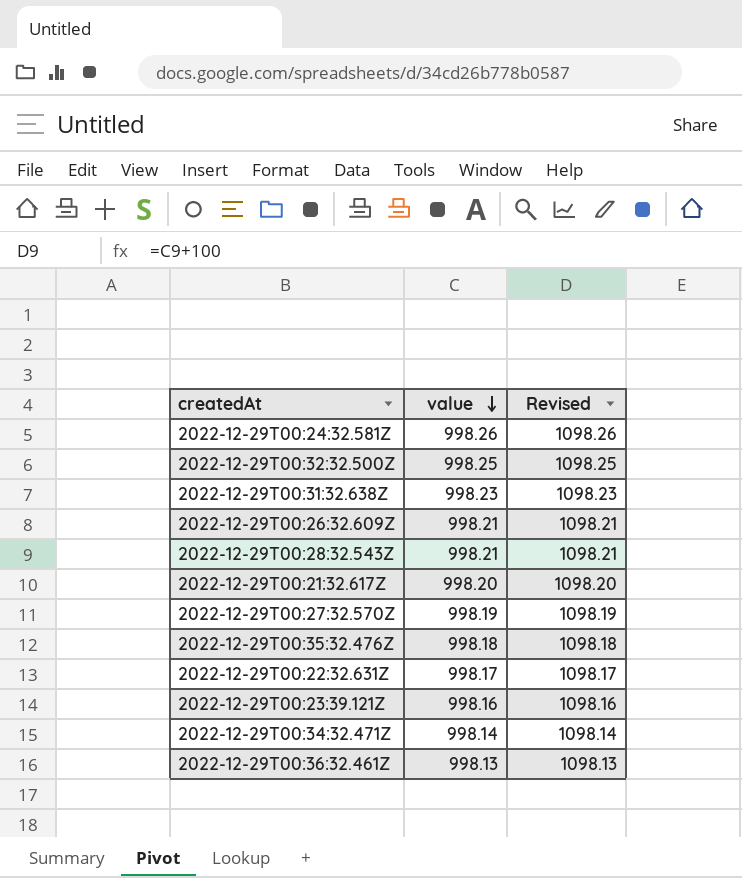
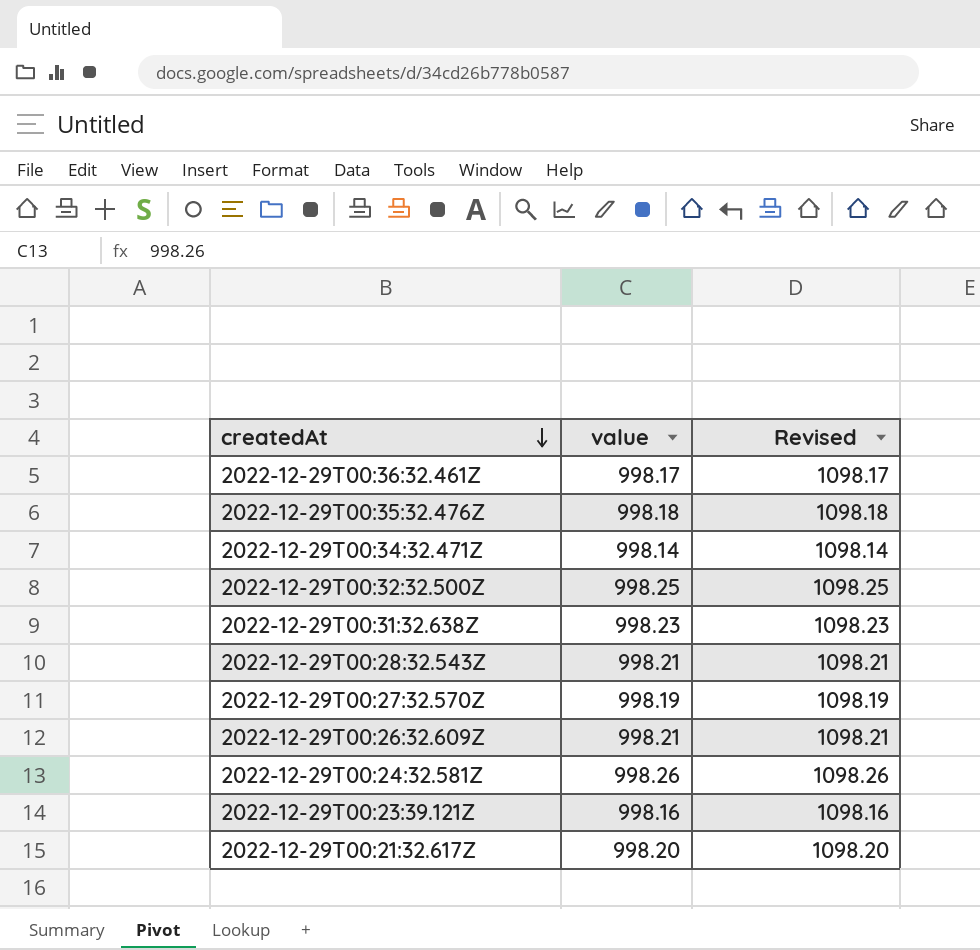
row order: value descending -> createdAt descending
row 2022-12-29T00:22:32.631Z: 998.17 | 1098.17 -> none
2022-12-29T00:36:32.461Z | value: 998.13 -> 998.17
2022-12-29T00:36:32.461Z | Revised: 1098.13 -> 1098.17

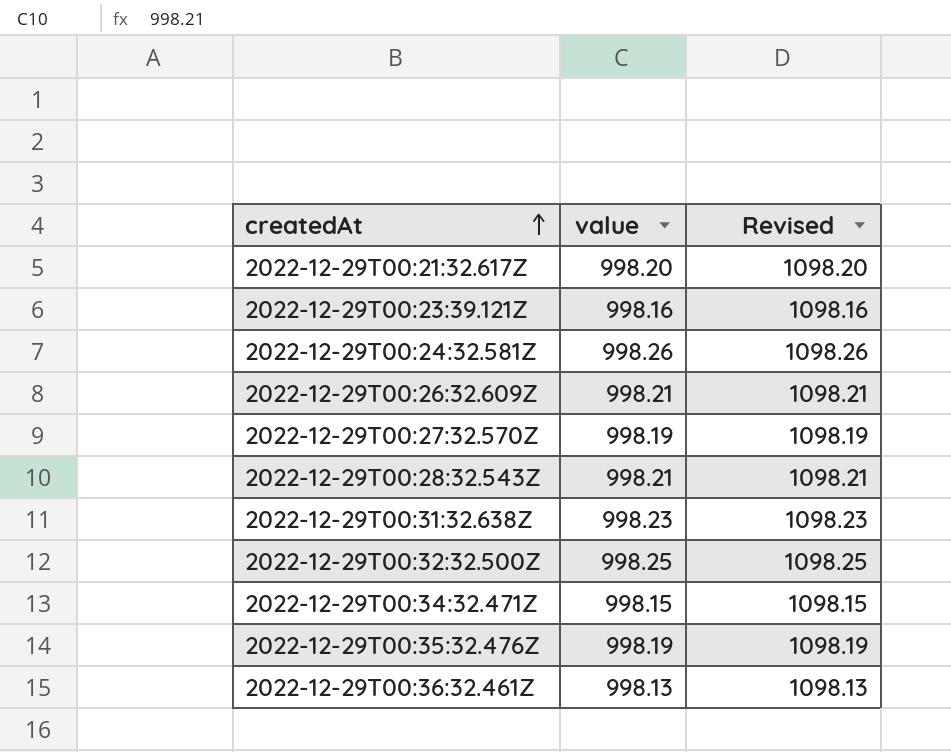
row order: createdAt descending -> createdAt ascending
2022-12-29T00:34:32.471Z | value: 998.14 -> 998.15
2022-12-29T00:34:32.471Z | Revised: 1098.14 -> 1098.15
2022-12-29T00:35:32.476Z | value: 998.18 -> 998.19
2022-12-29T00:35:32.476Z | Revised: 1098.18 -> 1098.19
2022-12-29T00:36:32.461Z | value: 998.17 -> 998.13
2022-12-29T00:36:32.461Z | Revised: 1098.17 -> 1098.13

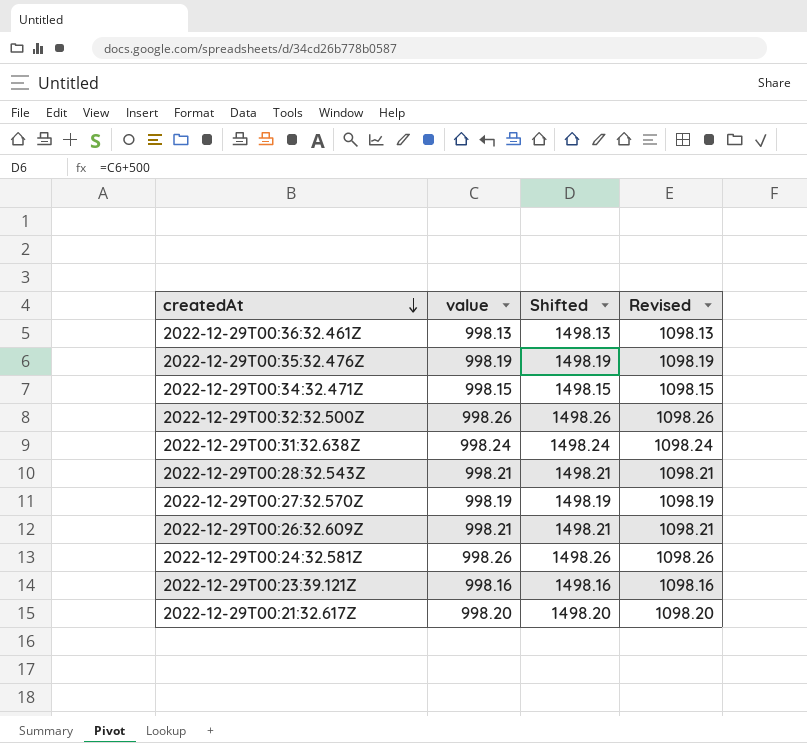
row order: createdAt ascending -> createdAt descending
column Shifted | formula: none -> [value] + 500
2022-12-29T00:32:32.500Z | value: 998.25 -> 998.26
2022-12-29T00:32:32.500Z | Revised: 1098.25 -> 1098.26
2022-12-29T00:31:32.638Z | value: 998.23 -> 998.24
2022-12-29T00:31:32.638Z | Revised: 1098.23 -> 1098.24

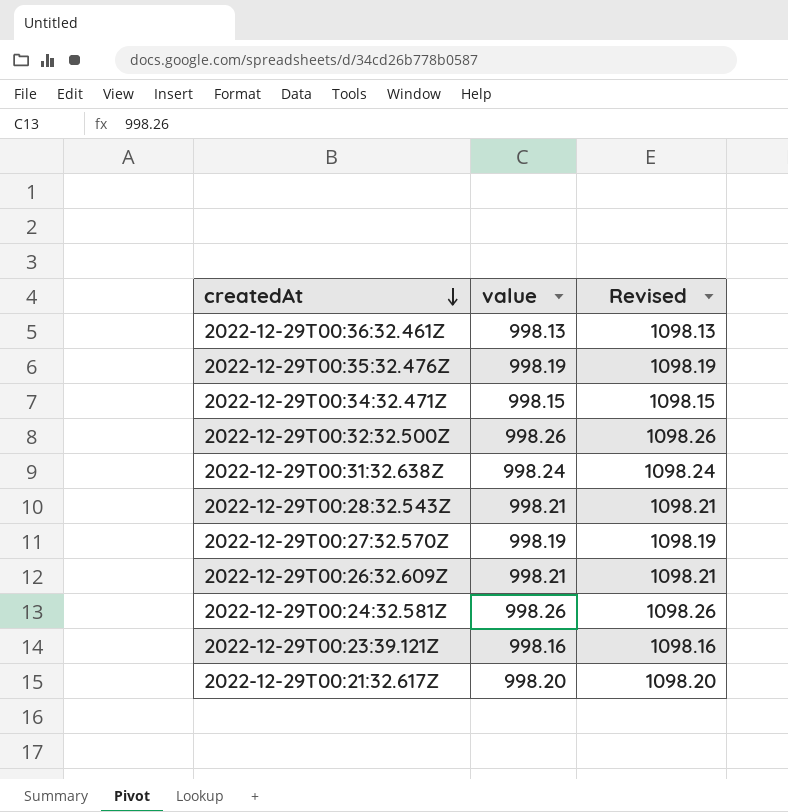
column Shifted | formula: [value] + 500 -> none

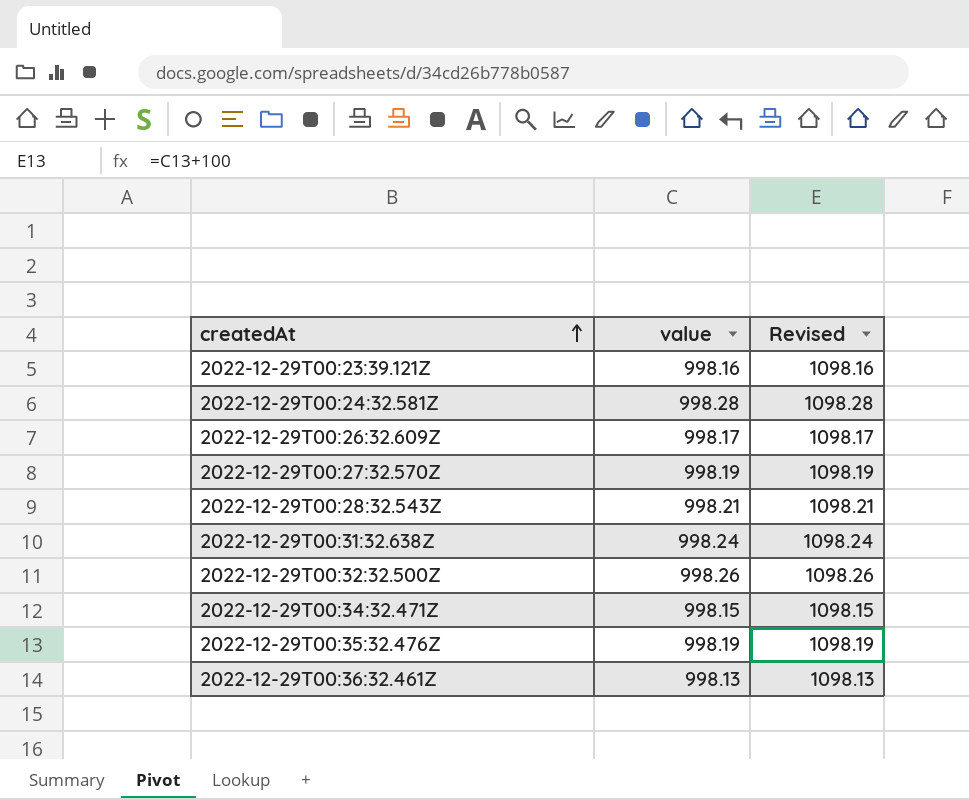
row order: createdAt descending -> createdAt ascending
row 2022-12-29T00:21:32.617Z: 998.20 | 1098.20 -> none
2022-12-29T00:24:32.581Z | value: 998.26 -> 998.28
2022-12-29T00:24:32.581Z | Revised: 1098.26 -> 1098.28
2022-12-29T00:26:32.609Z | value: 998.21 -> 998.17
2022-12-29T00:26:32.609Z | Revised: 1098.21 -> 1098.17

